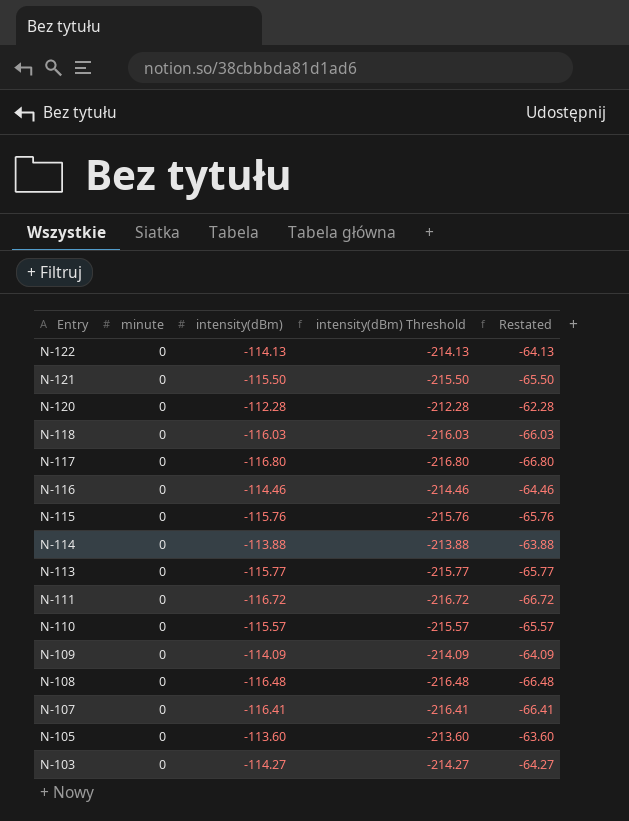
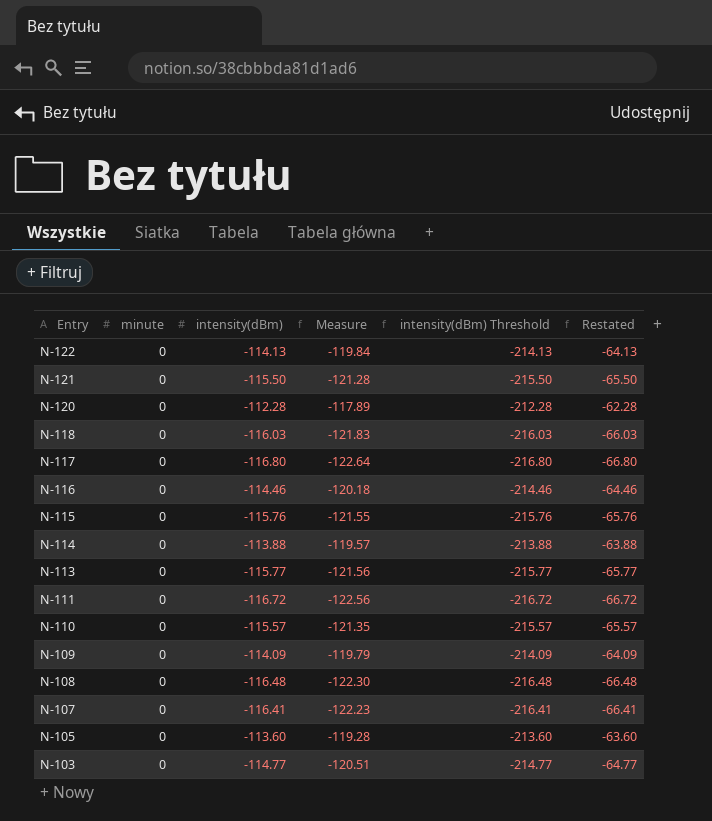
column Measure | formula: none -> [intensity(dBm)] * 1.05
N-103 | intensity(dBm): -114.27 -> -114.77
N-103 | intensity(dBm) Threshold: -214.27 -> -214.77
N-103 | Restated: -64.27 -> -64.77

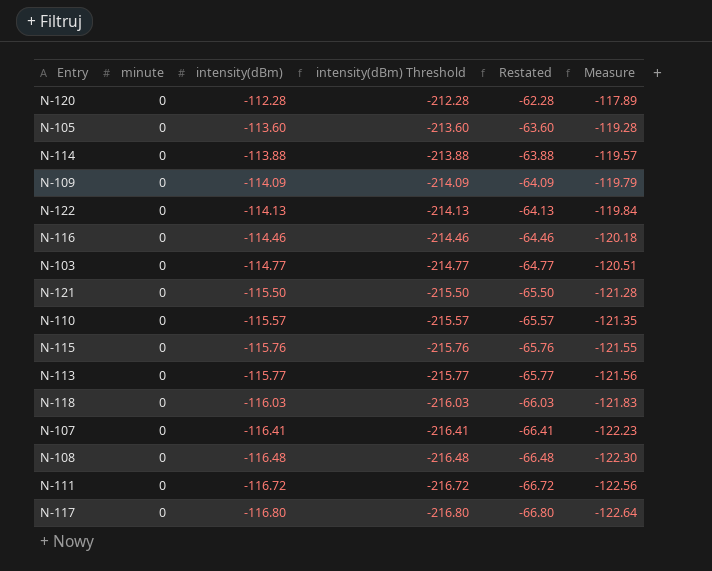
row order: Entry descending -> intensity(dBm) descending
column Measure | position: 4 -> 6

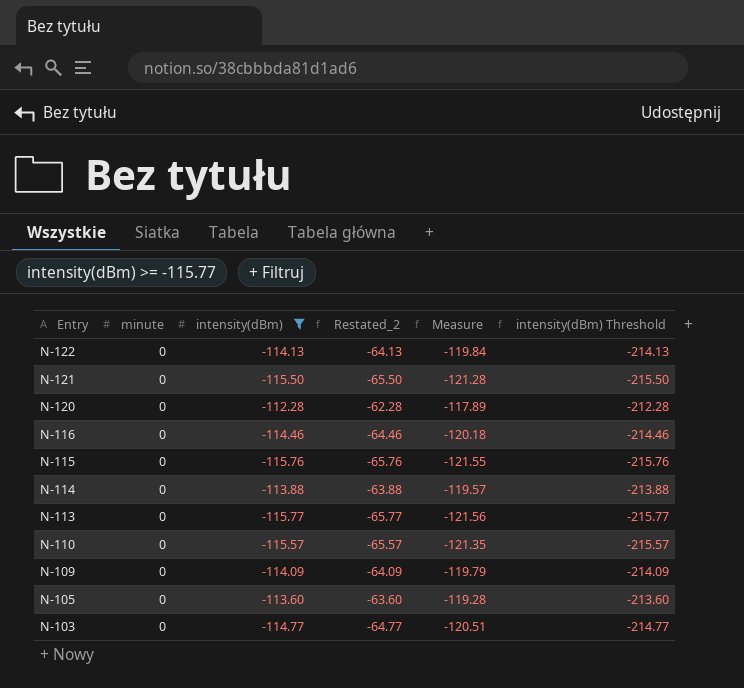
filter: none -> intensity(dBm) >= -115.77
row order: intensity(dBm) descending -> Entry descending
column name: Restated -> Restated_2
column intensity(dBm) Threshold | position: 4 -> 6

